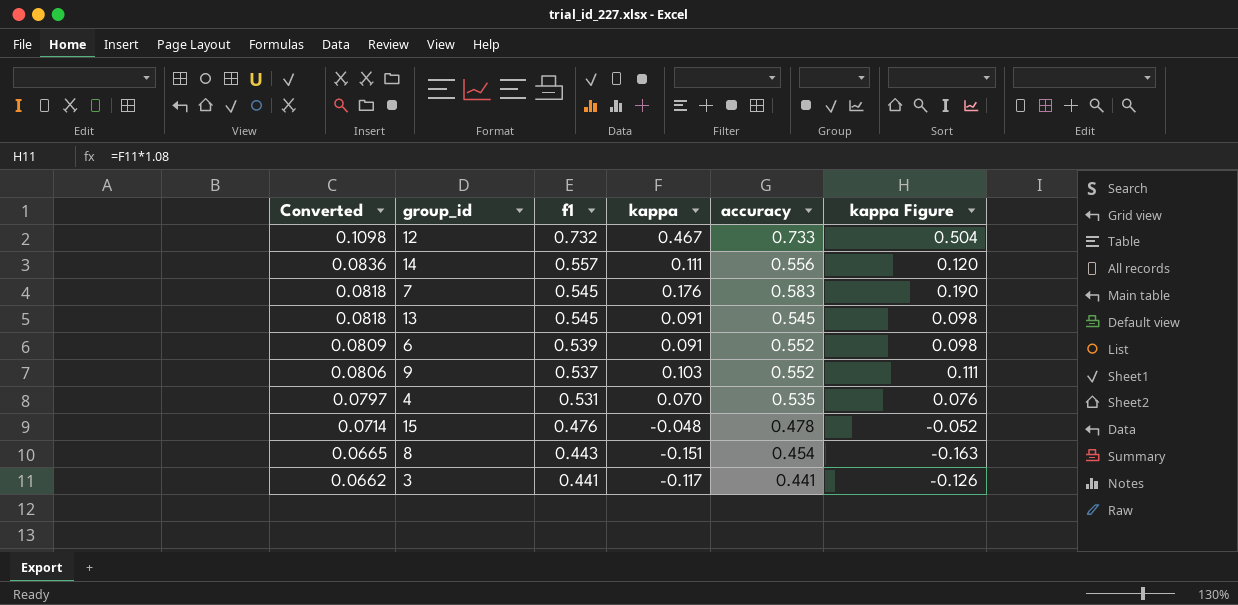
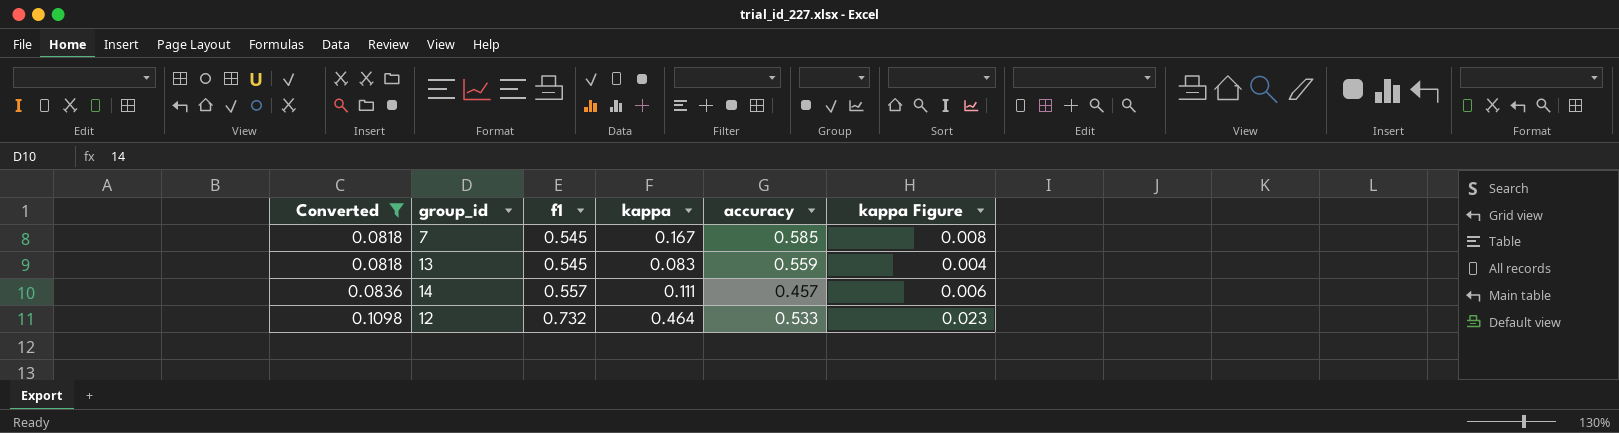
filter: none -> Converted >= 0.0818
row order: Converted descending -> Converted ascending
column kappa Figure | formula: [kappa] * 1.08 -> [kappa] * 0.05
7 | kappa: 0.176 -> 0.167
7 | accuracy: 0.583 -> 0.585
13 | kappa: 0.091 -> 0.083
13 | accuracy: 0.545 -> 0.559
14 | accuracy: 0.556 -> 0.457
12 | kappa: 0.467 -> 0.464
12 | accuracy: 0.733 -> 0.533

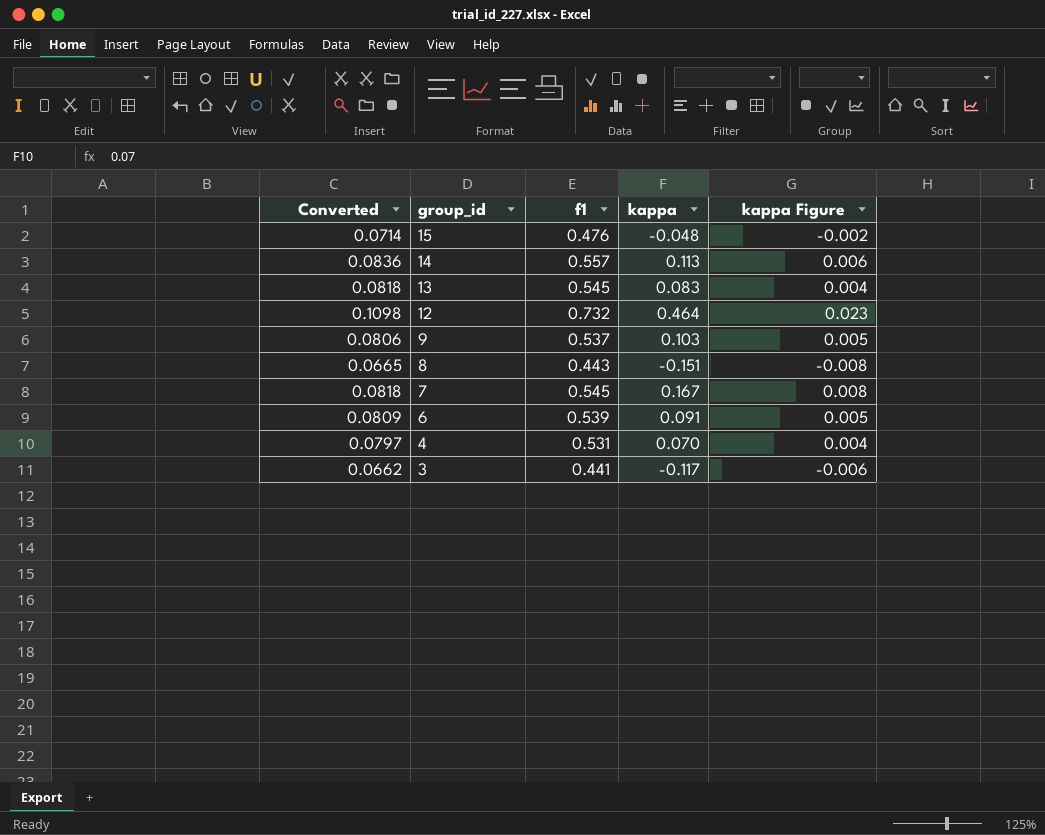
filter: Converted >= 0.0818 -> none
row order: Converted ascending -> group_id descending
column accuracy | position: 5 -> none
14 | kappa: 0.111 -> 0.113

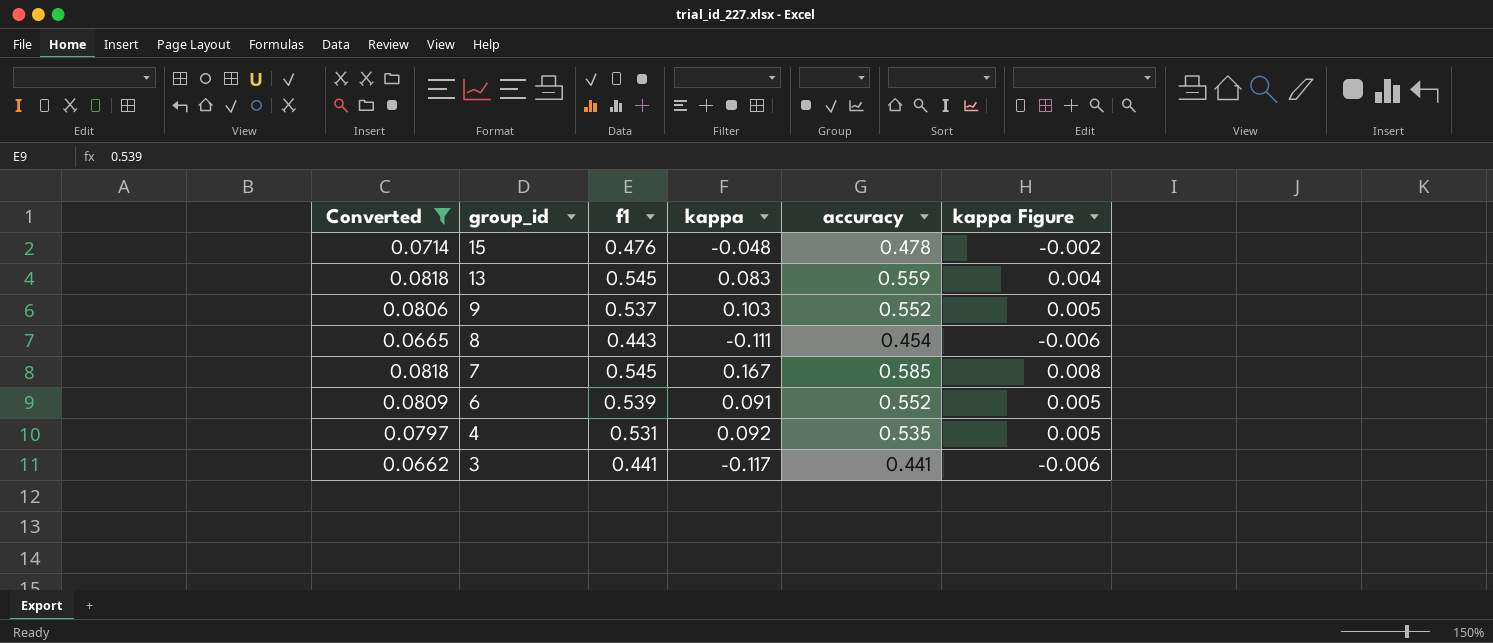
filter: none -> Converted <= 0.0818
column accuracy | position: none -> 5
8 | kappa: -0.151 -> -0.111
8 | kappa Figure: -0.008 -> -0.006
4 | kappa: 0.070 -> 0.092
4 | kappa Figure: 0.004 -> 0.005

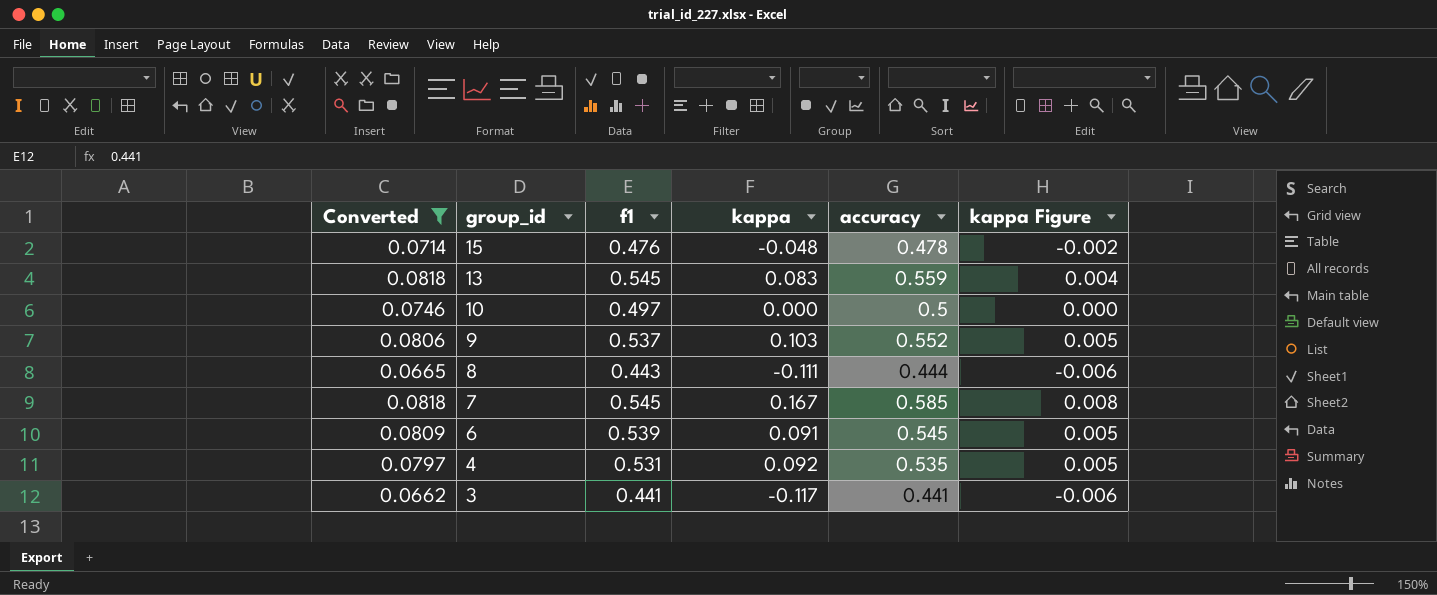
row 10: none -> 0.0746 | 0.497 | 0.000 | 0.5 | 0.000
8 | accuracy: 0.454 -> 0.444
6 | accuracy: 0.552 -> 0.545

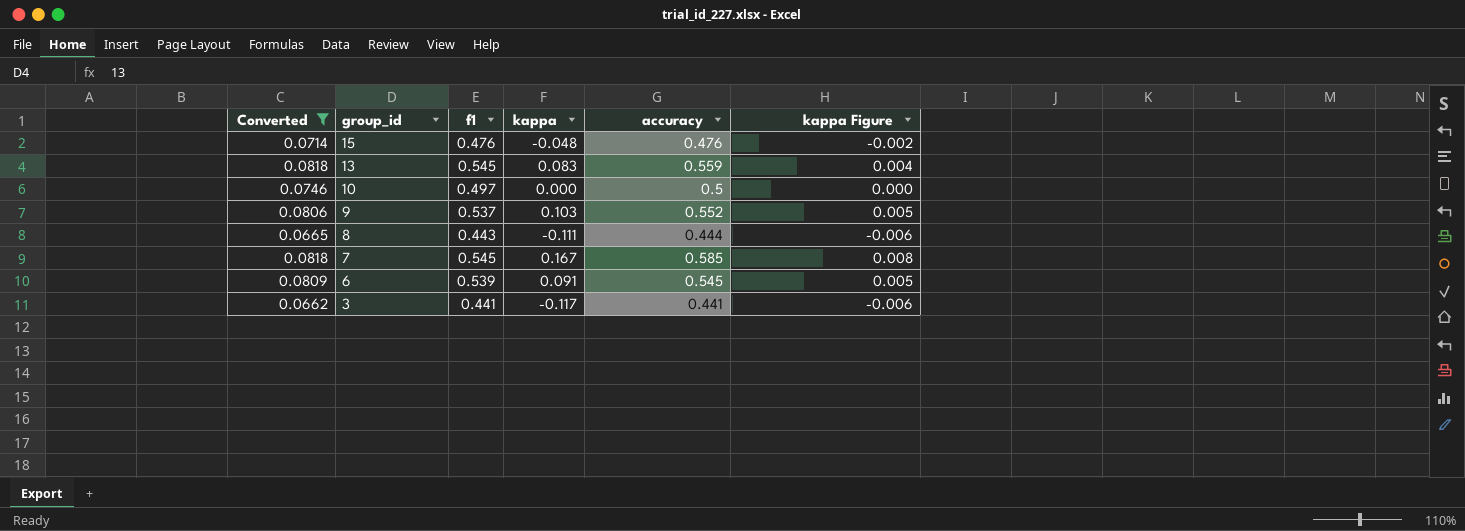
row 4: 0.0797 | 0.531 | 0.092 | 0.535 | 0.005 -> none
15 | accuracy: 0.478 -> 0.476

